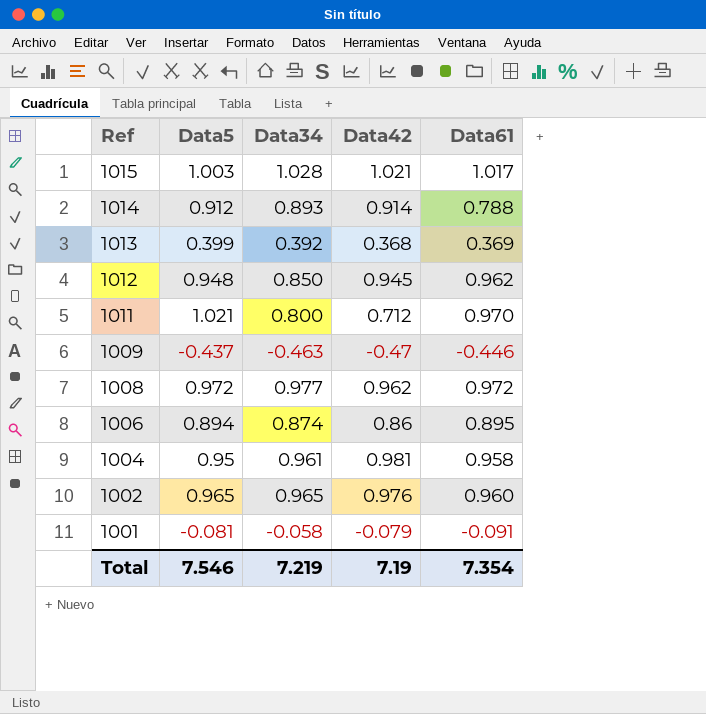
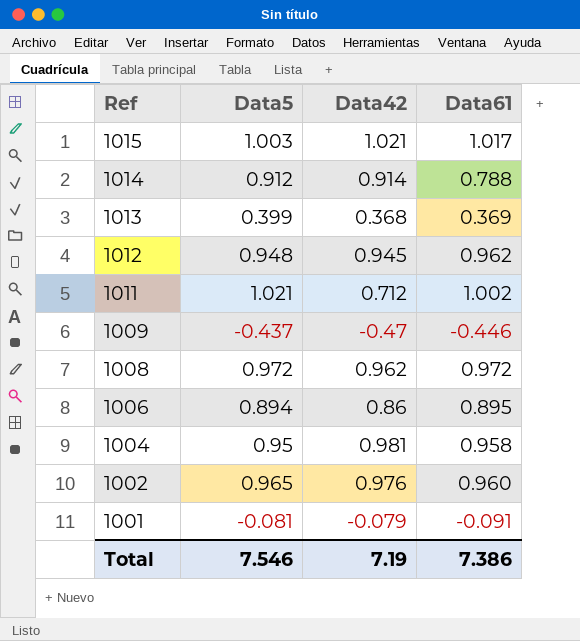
column Data34 | position: 3 -> none
1011 | Data61: 0.970 -> 1.002
Total | Data61: 7.354 -> 7.386

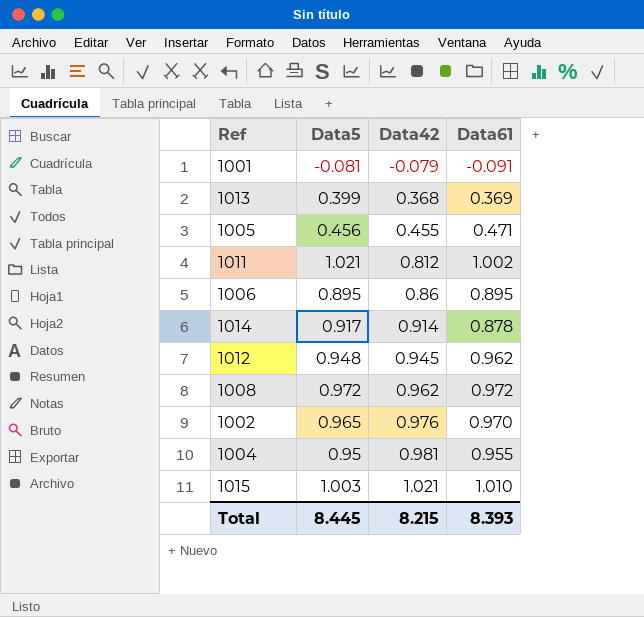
row order: Ref descending -> Data42 ascending
row 1009: -0.437 | -0.47 | -0.446 -> none
row 1005: none -> 0.456 | 0.455 | 0.471
1011 | Data42: 0.712 -> 0.812
1006 | Data5: 0.894 -> 0.895
1014 | Data5: 0.912 -> 0.917
1014 | Data61: 0.788 -> 0.878
1002 | Data61: 0.960 -> 0.970
1004 | Data61: 0.958 -> 0.955
1015 | Data61: 1.017 -> 1.010
Total | Data5: 7.546 -> 8.445
Total | Data42: 7.19 -> 8.215
Total | Data61: 7.386 -> 8.393

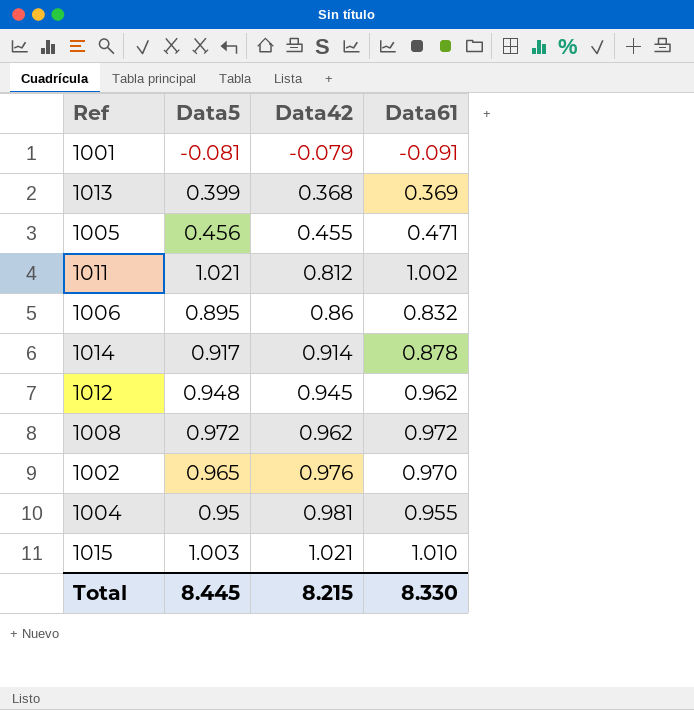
1006 | Data61: 0.895 -> 0.832
Total | Data61: 8.393 -> 8.330

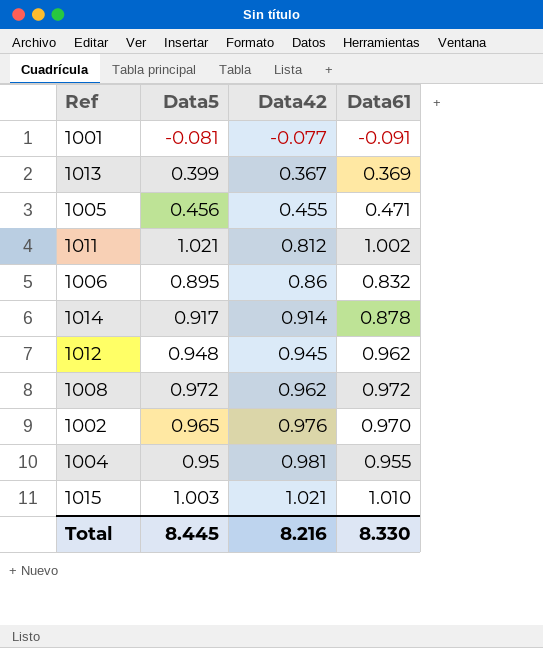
1001 | Data42: -0.079 -> -0.077
1013 | Data42: 0.368 -> 0.367
Total | Data42: 8.215 -> 8.216

